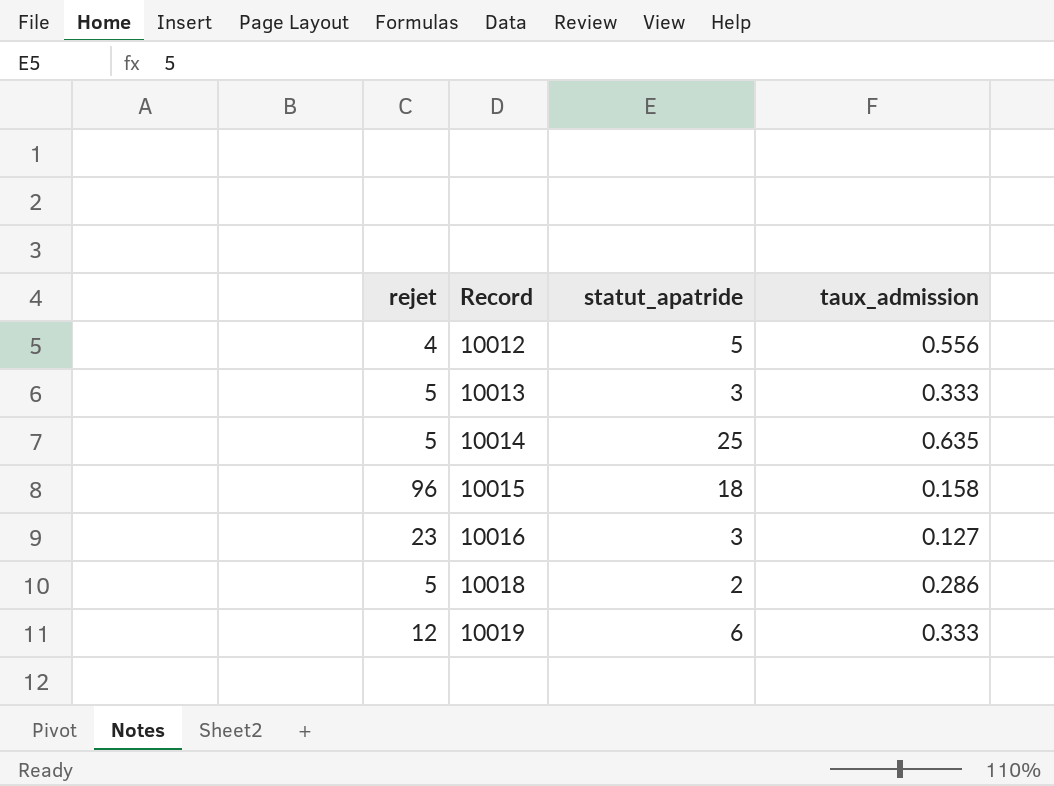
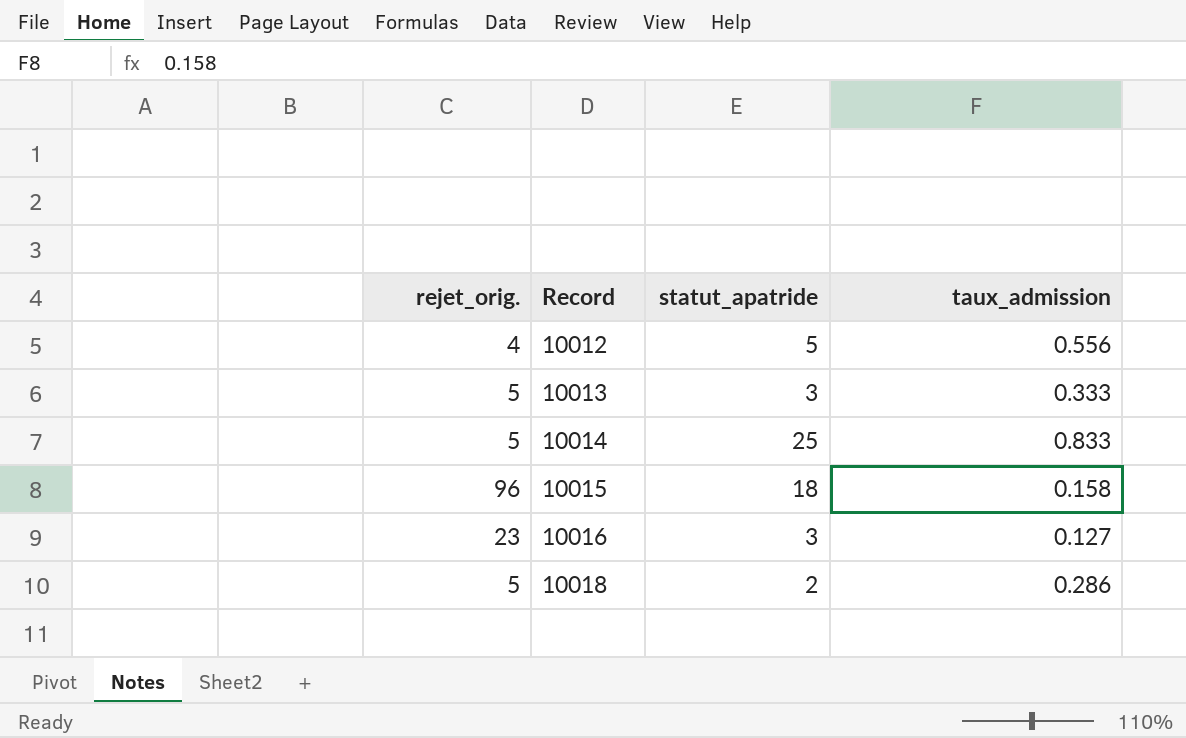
column name: rejet -> rejet_orig.
row 10019: 12 | 6 | 0.333 -> none
10014 | taux_admission: 0.635 -> 0.833

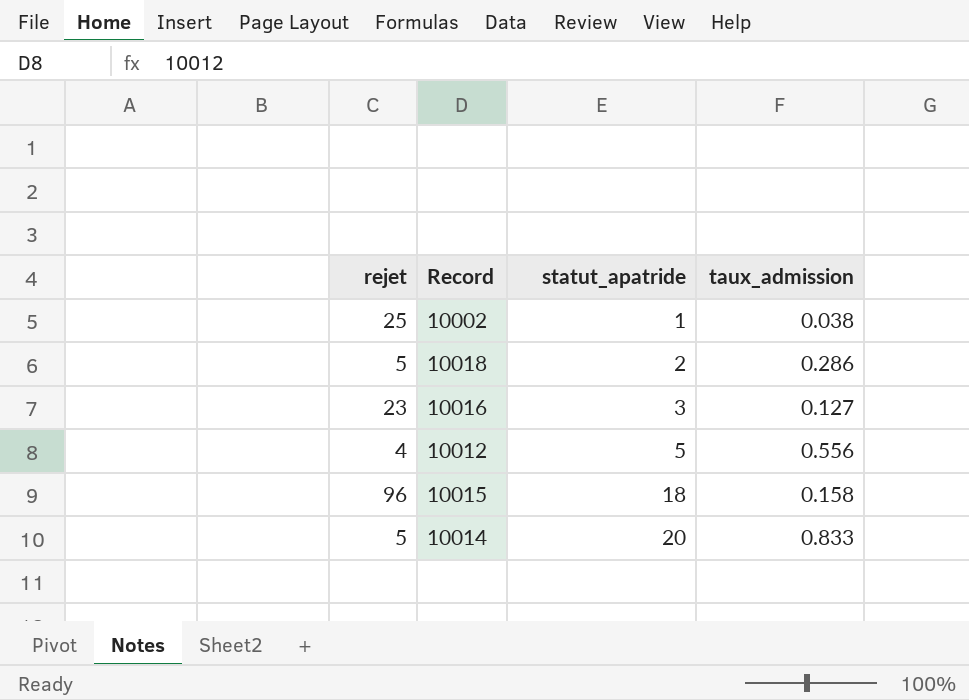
row order: Record ascending -> statut_apatride ascending
column name: rejet_orig. -> rejet
row 10013: 5 | 3 | 0.333 -> none
row 10002: none -> 25 | 1 | 0.038
10014 | statut_apatride: 25 -> 20

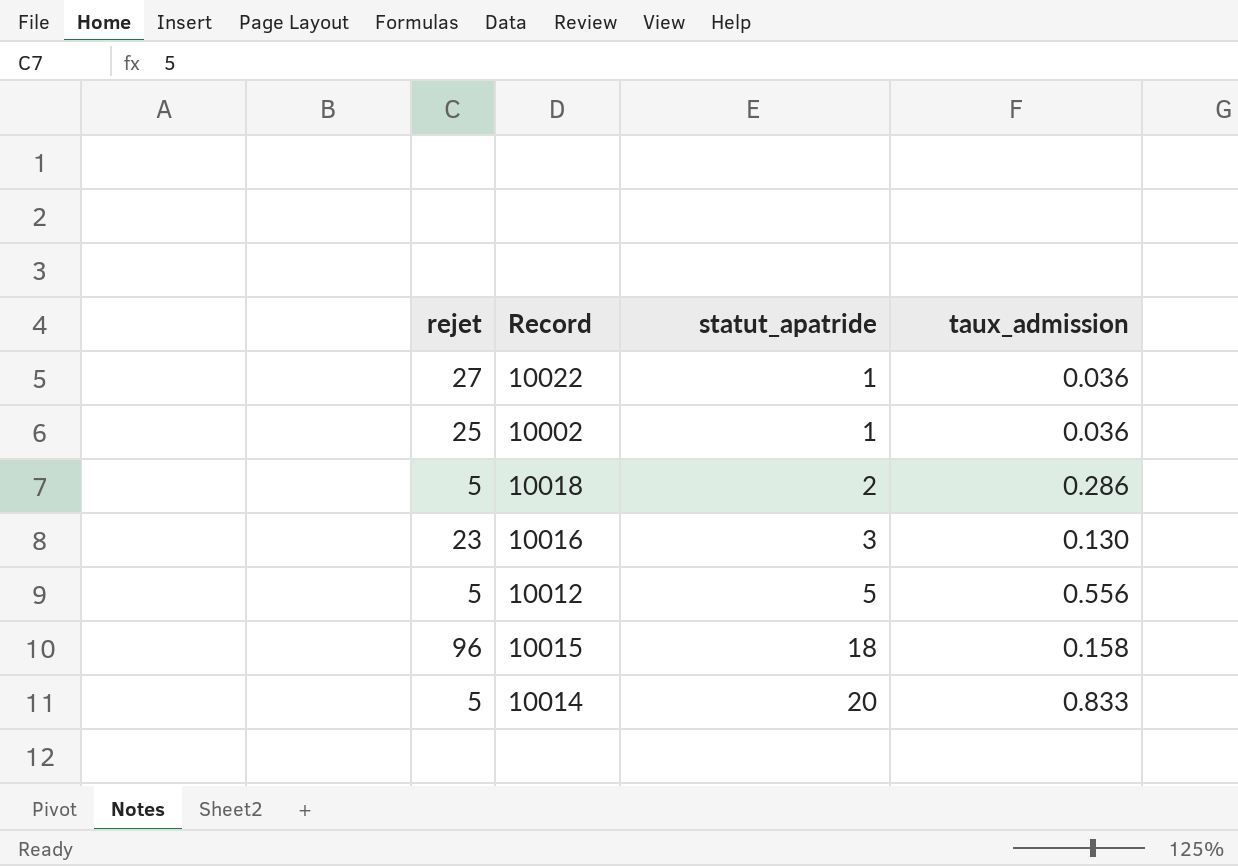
row 10022: none -> 27 | 1 | 0.036
10002 | taux_admission: 0.038 -> 0.036
10016 | taux_admission: 0.127 -> 0.130
10012 | rejet: 4 -> 5

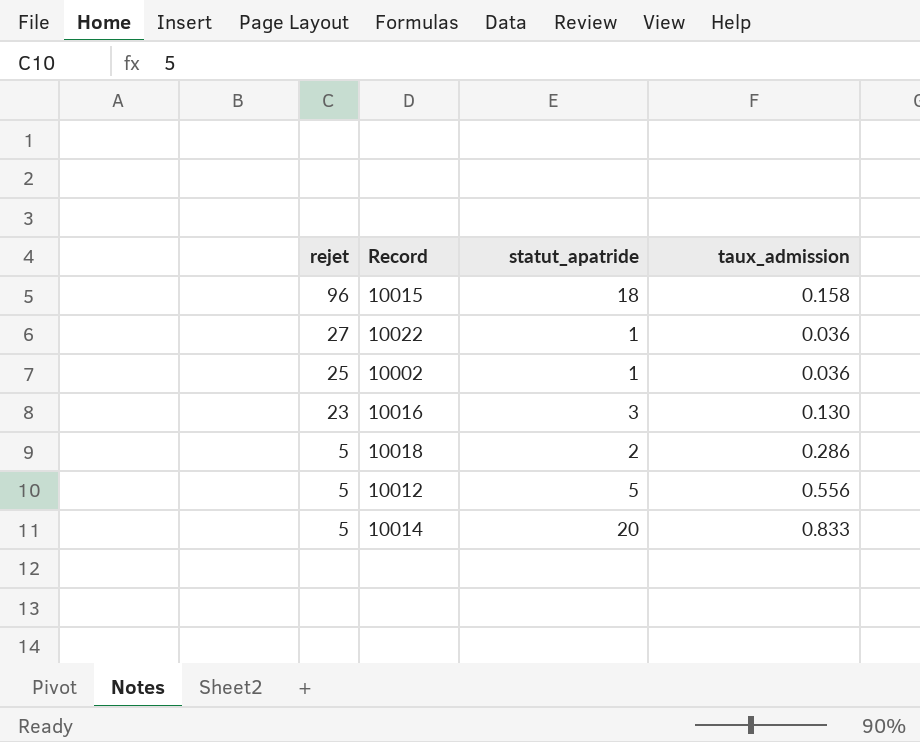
row order: statut_apatride ascending -> rejet descending

